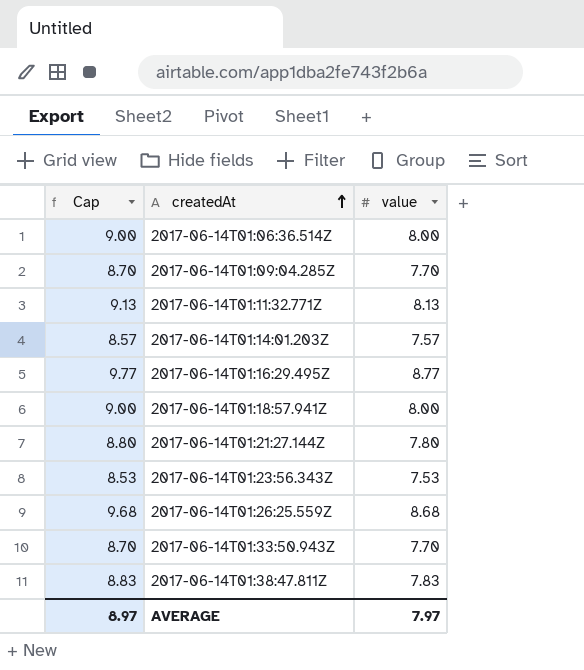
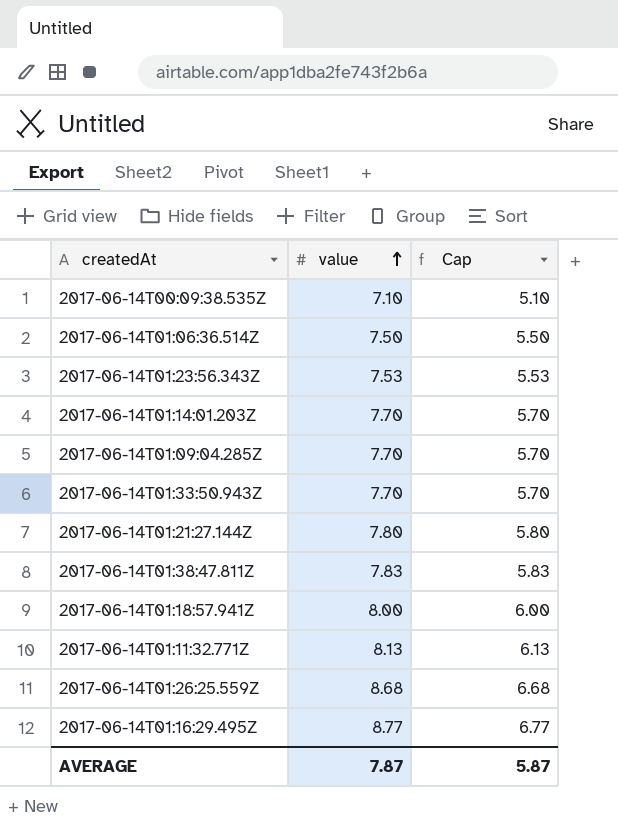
row order: createdAt ascending -> value ascending
column Cap | formula: [value] + 1 -> [value] - 2
column Cap | position: 1 -> 3
row 2017-06-14T00:09:38.535Z: none -> 7.10 | 5.10
2017-06-14T01:06:36.514Z | value: 8.00 -> 7.50
2017-06-14T01:14:01.203Z | value: 7.57 -> 7.70
AVERAGE | value: 7.97 -> 7.87
AVERAGE | Cap: 8.97 -> 5.87

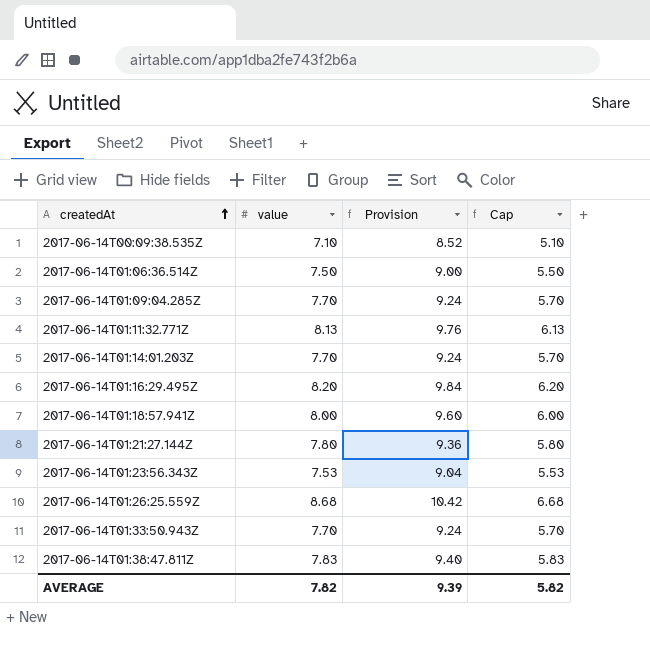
row order: value ascending -> createdAt ascending
column Provision | formula: none -> [value] * 1.2
2017-06-14T01:16:29.495Z | value: 8.77 -> 8.20
2017-06-14T01:16:29.495Z | Cap: 6.77 -> 6.20
AVERAGE | value: 7.87 -> 7.82
AVERAGE | Cap: 5.87 -> 5.82

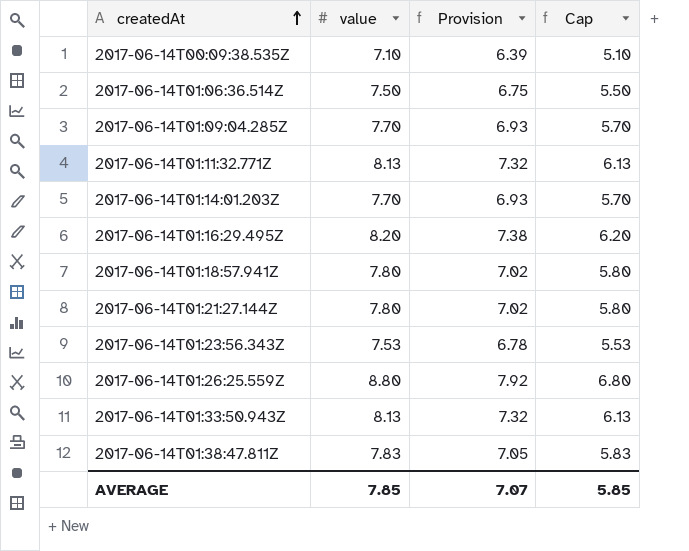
column Provision | formula: [value] * 1.2 -> [value] * 0.9
2017-06-14T01:18:57.941Z | value: 8.00 -> 7.80
2017-06-14T01:18:57.941Z | Cap: 6.00 -> 5.80
2017-06-14T01:26:25.559Z | value: 8.68 -> 8.80
2017-06-14T01:26:25.559Z | Cap: 6.68 -> 6.80
2017-06-14T01:33:50.943Z | value: 7.70 -> 8.13
2017-06-14T01:33:50.943Z | Cap: 5.70 -> 6.13
AVERAGE | value: 7.82 -> 7.85
AVERAGE | Provision: 9.39 -> 7.07
AVERAGE | Cap: 5.82 -> 5.85

